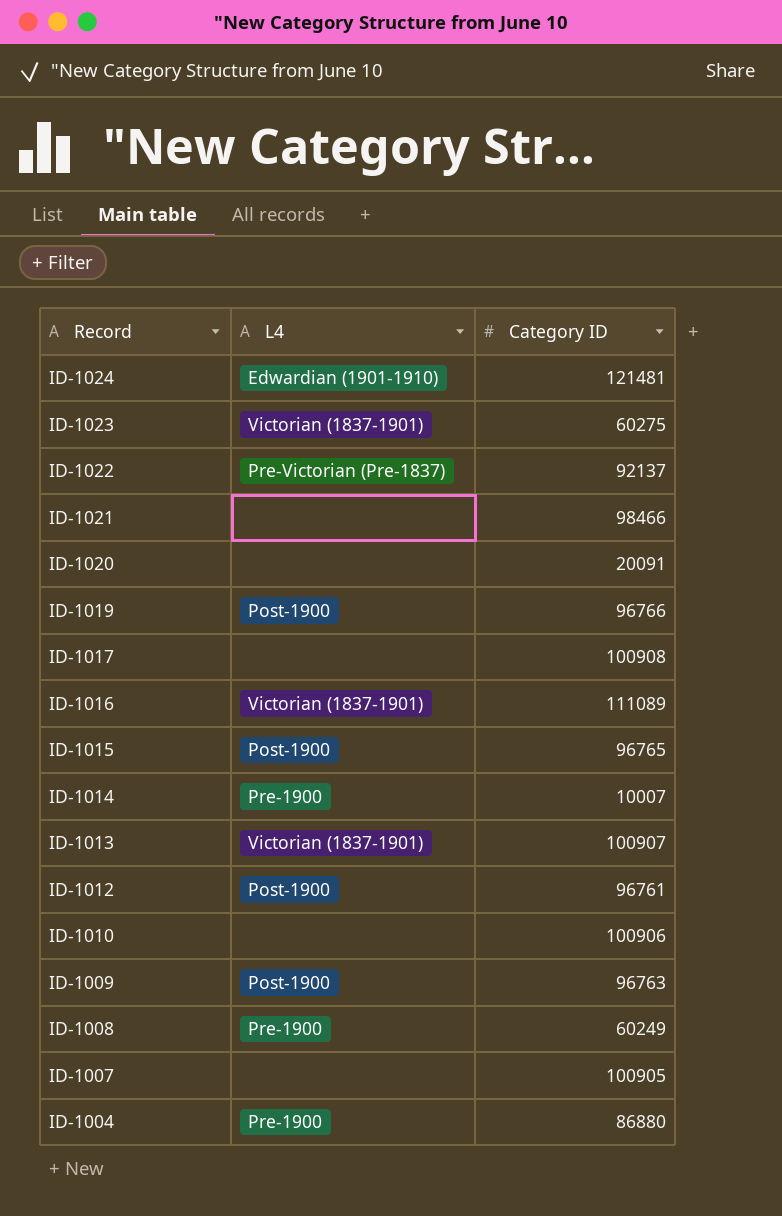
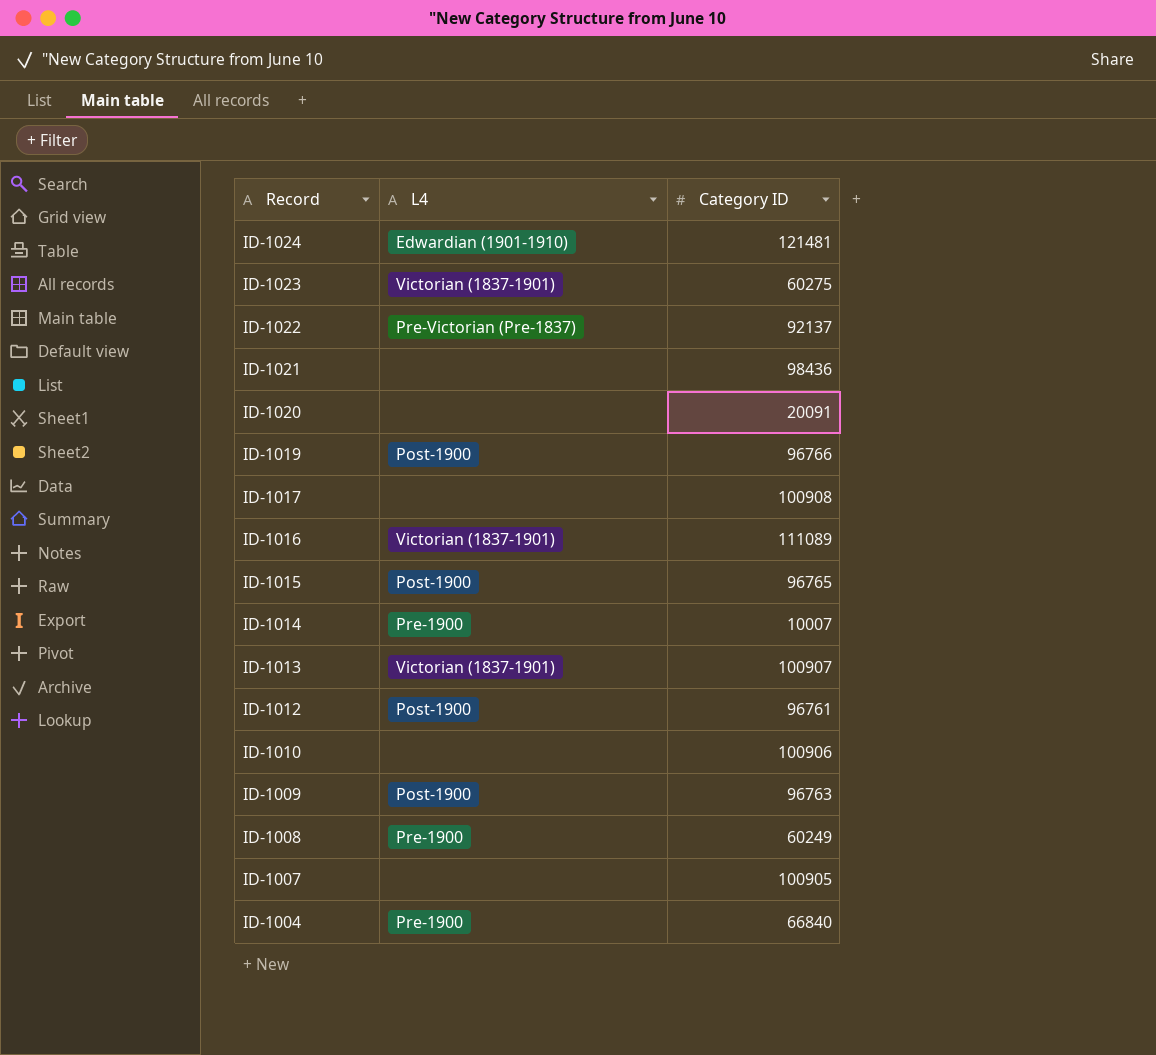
ID-1021 | Category ID: 98466 -> 98436
ID-1004 | Category ID: 86880 -> 66840

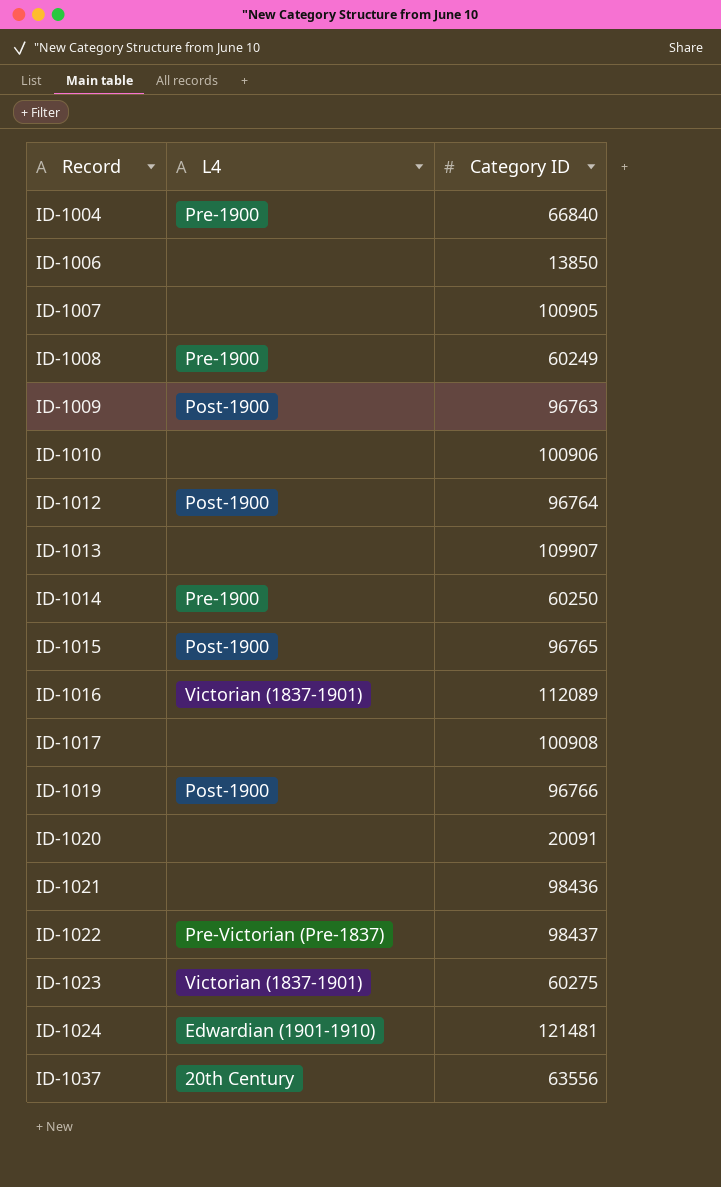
row order: Record descending -> Record ascending
row ID-1006: none -> none | 13850
ID-1012 | Category ID: 96761 -> 96764
ID-1013 | L4: Victorian (1837-1901) -> none
ID-1013 | Category ID: 100907 -> 109907
ID-1014 | Category ID: 10007 -> 60250
ID-1016 | Category ID: 111089 -> 112089
ID-1022 | Category ID: 92137 -> 98437
row ID-1037: none -> 20th Century | 63556

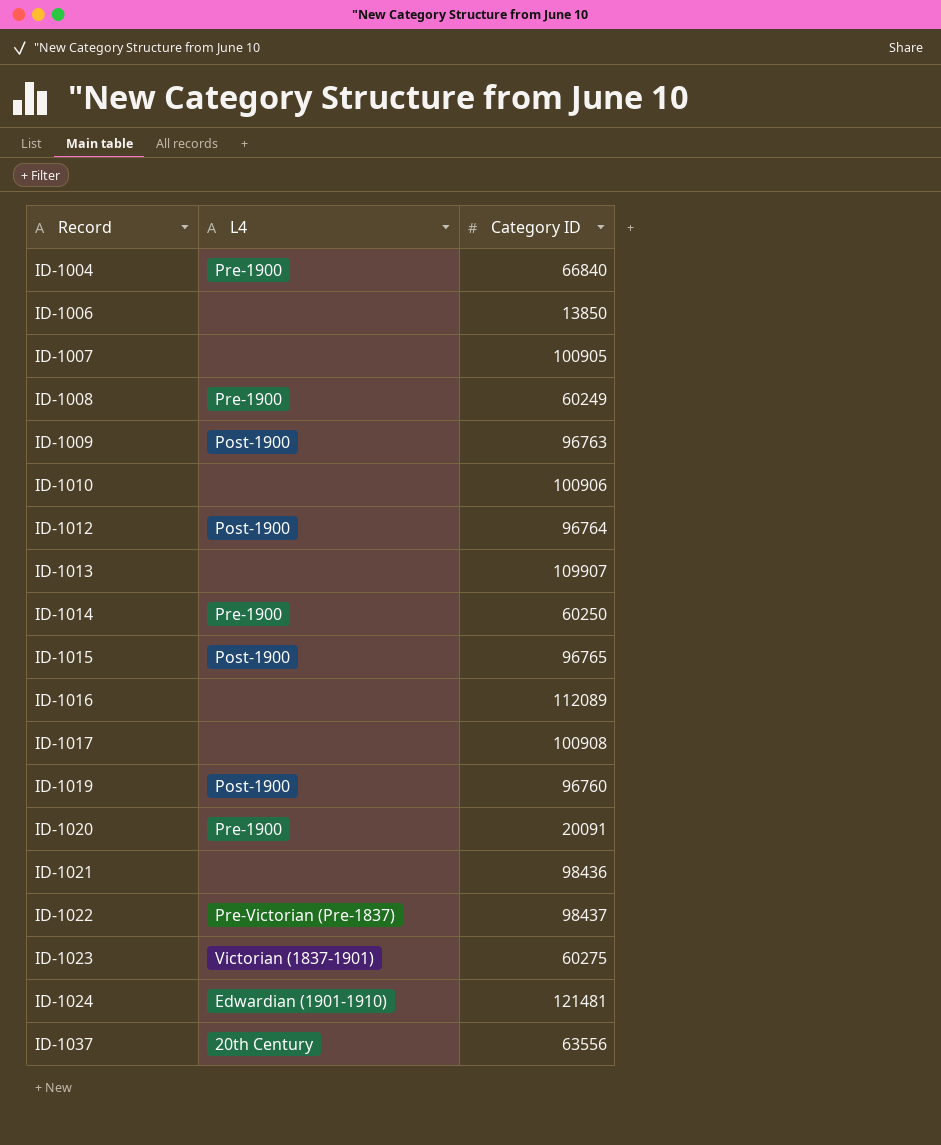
ID-1016 | L4: Victorian (1837-1901) -> none
ID-1019 | Category ID: 96766 -> 96760
ID-1020 | L4: none -> Pre-1900

